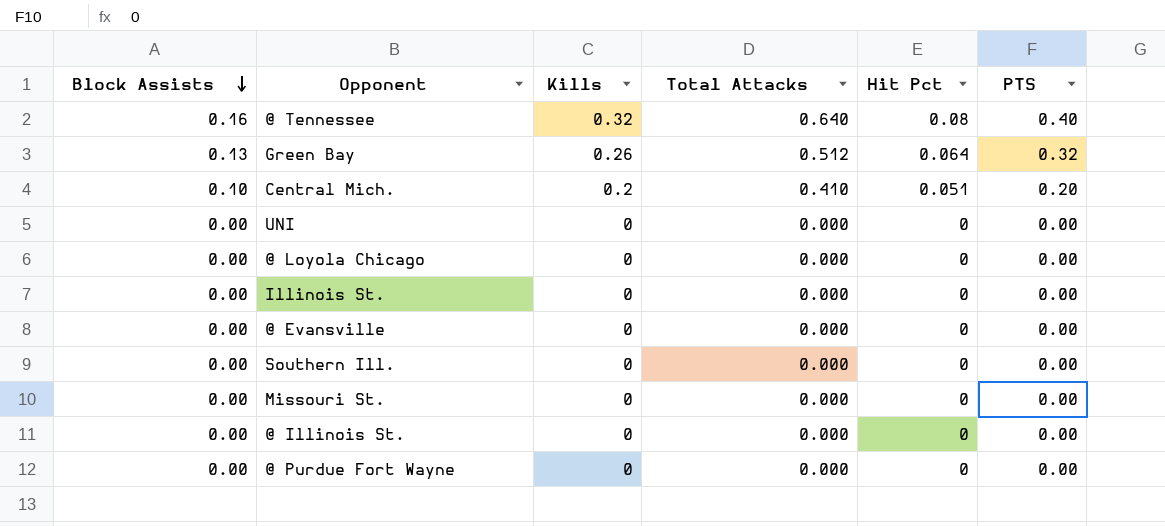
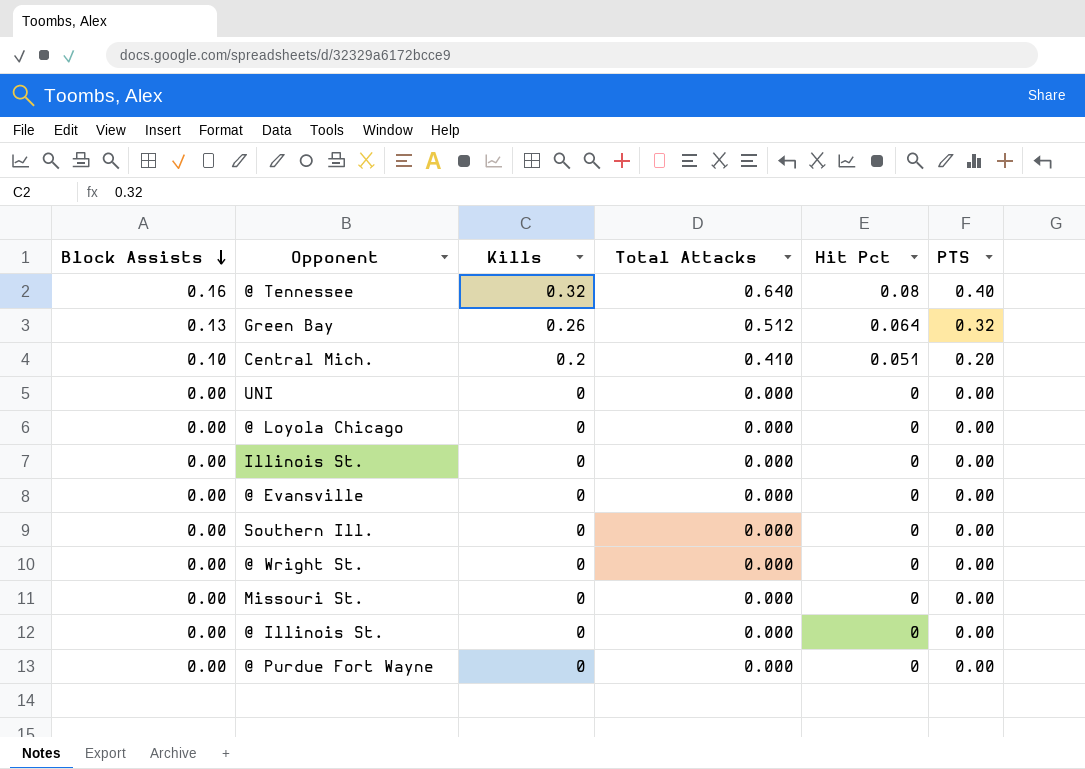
row @ Wright St.: none -> 0.00 | 0 | 0.000 | 0 | 0.00

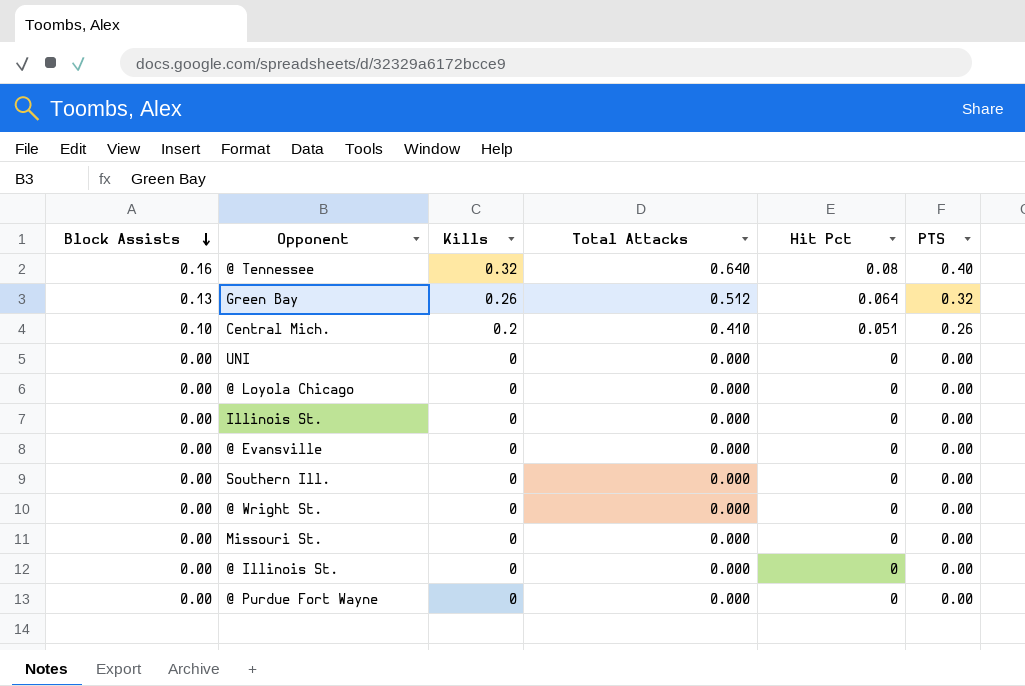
Central Mich. | PTS: 0.20 -> 0.26

